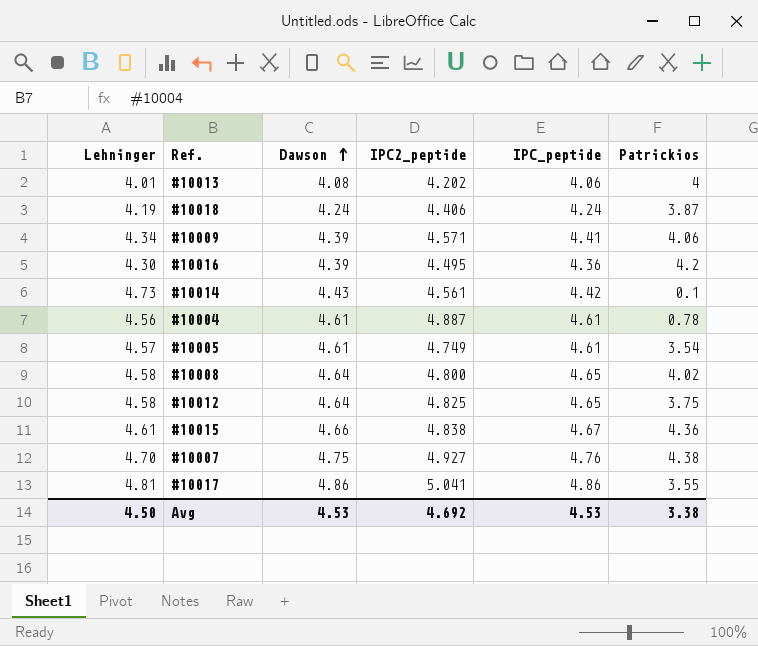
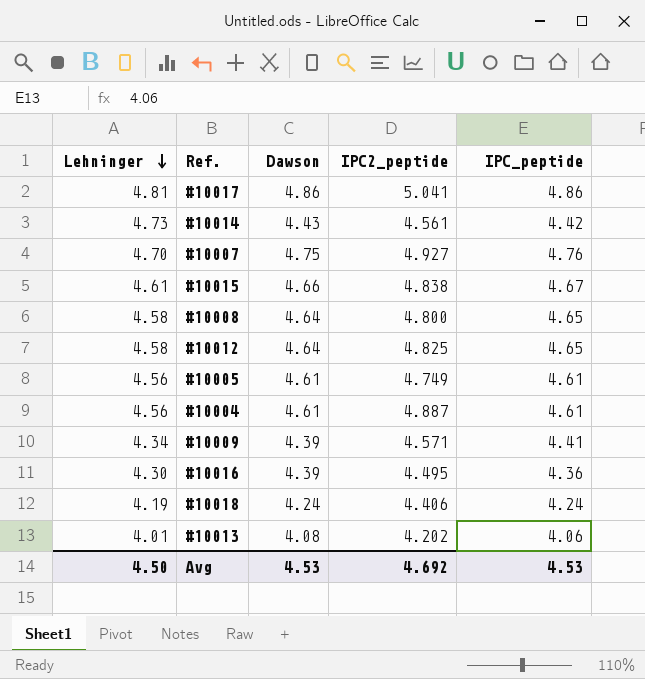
row order: Dawson ascending -> Lehninger descending
column Patrickios | position: 6 -> none
#10005 | Lehninger: 4.57 -> 4.56

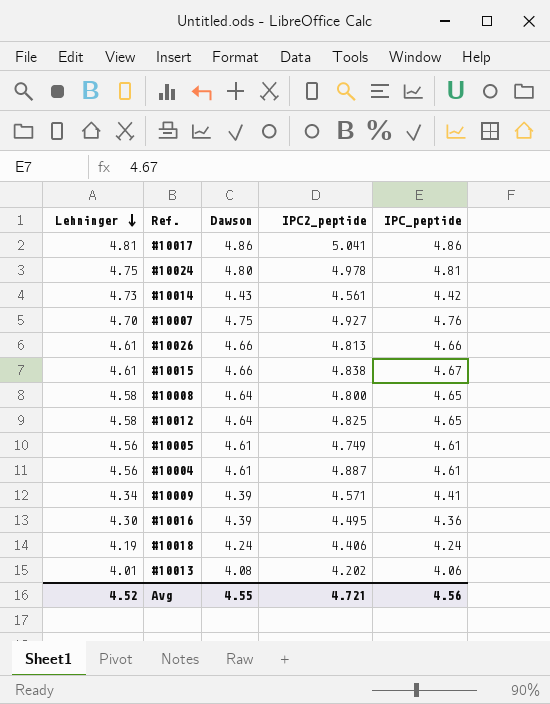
row #10024: none -> 4.75 | 4.80 | 4.978 | 4.81
row #10026: none -> 4.61 | 4.66 | 4.813 | 4.66
Avg | Lehninger: 4.50 -> 4.52
Avg | Dawson: 4.53 -> 4.55
Avg | IPC2_peptide: 4.692 -> 4.721
Avg | IPC_peptide: 4.53 -> 4.56

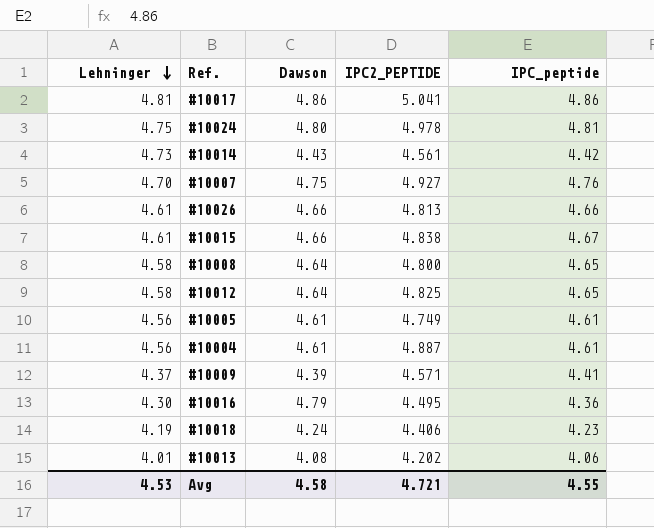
column name: IPC2_peptide -> IPC2_PEPTIDE
#10009 | Lehninger: 4.34 -> 4.37
#10016 | Dawson: 4.39 -> 4.79
#10018 | IPC_peptide: 4.24 -> 4.23
Avg | Lehninger: 4.52 -> 4.53
Avg | Dawson: 4.55 -> 4.58
Avg | IPC_peptide: 4.56 -> 4.55

